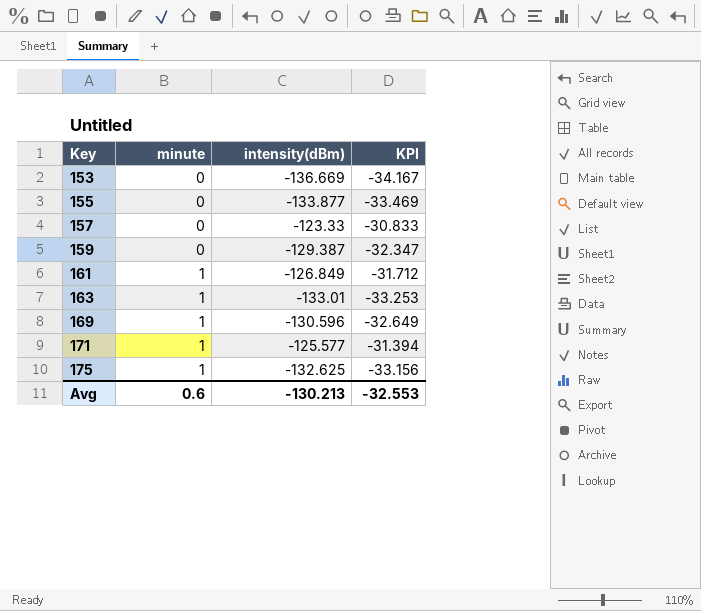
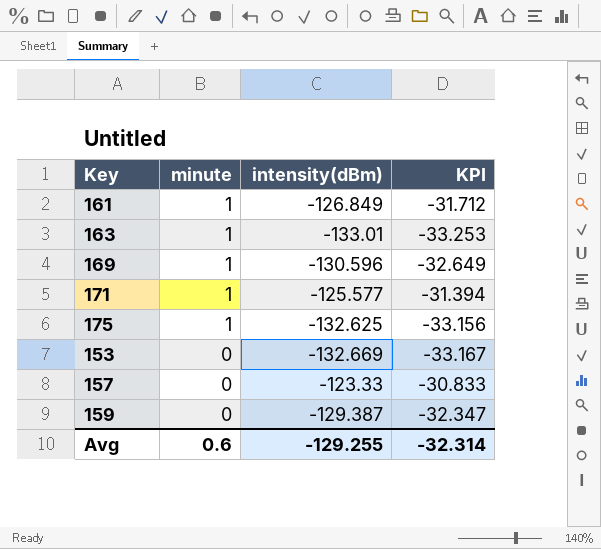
row order: Key ascending -> minute descending
row 155: 0 | -133.877 | -33.469 -> none
153 | intensity(dBm): -136.669 -> -132.669
153 | KPI: -34.167 -> -33.167
Avg | intensity(dBm): -130.213 -> -129.255
Avg | KPI: -32.553 -> -32.314

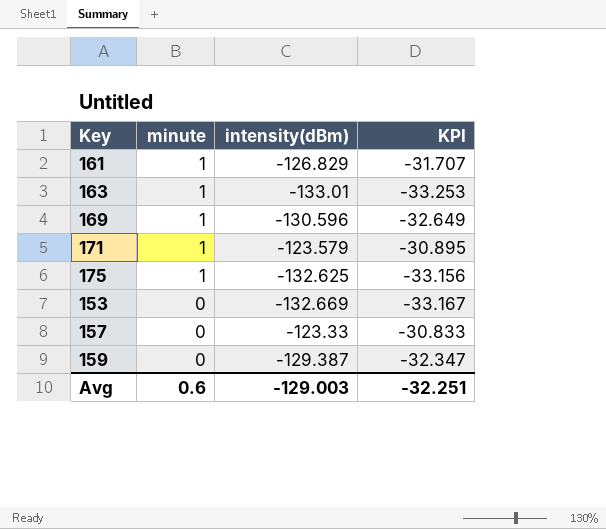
161 | intensity(dBm): -126.849 -> -126.829
161 | KPI: -31.712 -> -31.707
171 | intensity(dBm): -125.577 -> -123.579
171 | KPI: -31.394 -> -30.895
Avg | intensity(dBm): -129.255 -> -129.003
Avg | KPI: -32.314 -> -32.251

